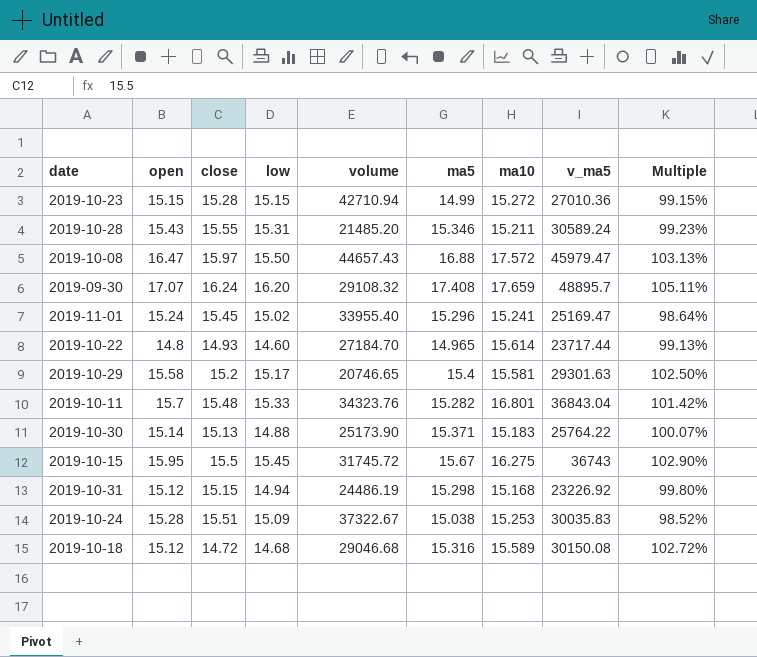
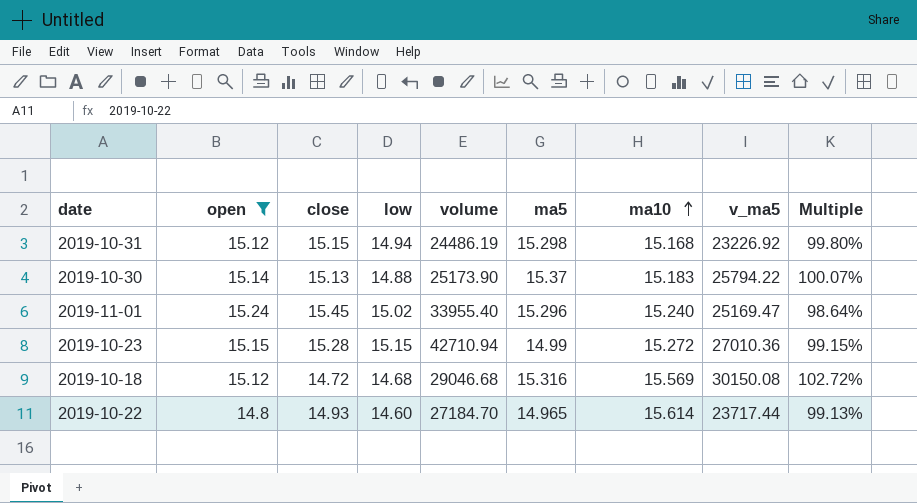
filter: none -> open <= 15.24
row order: none -> ma10 ascending
2019-10-30 | ma5: 15.371 -> 15.37
2019-10-30 | v_ma5: 25764.22 -> 25794.22
2019-11-01 | ma10: 15.241 -> 15.240
2019-10-18 | ma10: 15.589 -> 15.569

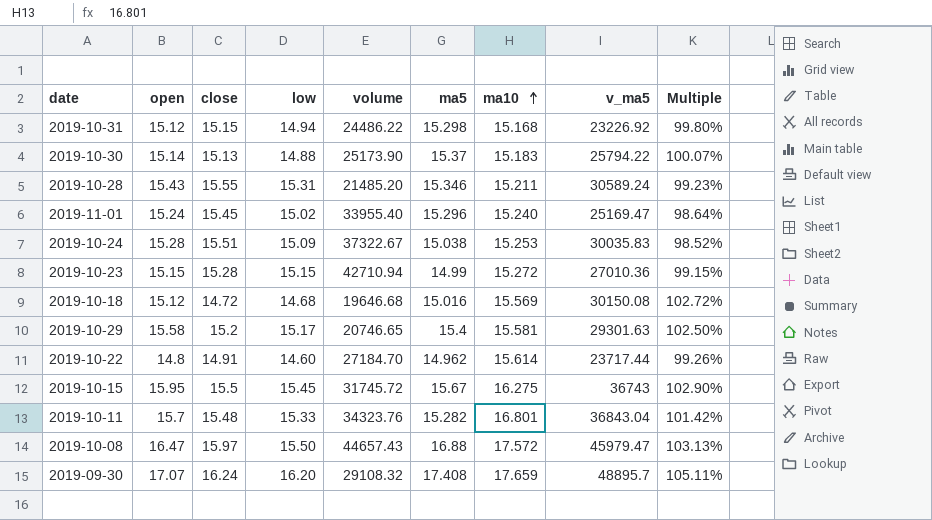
filter: open <= 15.24 -> none
2019-10-31 | volume: 24486.19 -> 24486.22
2019-10-18 | volume: 29046.68 -> 19646.68
2019-10-18 | ma5: 15.316 -> 15.016
2019-10-22 | close: 14.93 -> 14.91
2019-10-22 | ma5: 14.965 -> 14.962
2019-10-22 | Multiple: 99.13% -> 99.26%

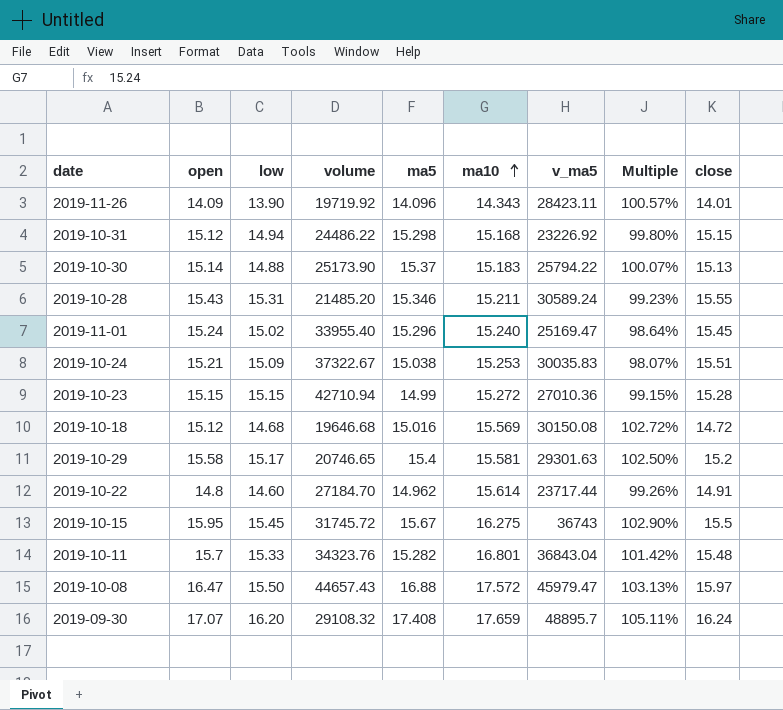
column close | position: 3 -> 9
row 2019-11-26: none -> 14.09 | 13.90 | 19719.92 | 14.096 | 14.343 | 28423.11 | 100.57% | 14.01
2019-10-24 | open: 15.28 -> 15.21
2019-10-24 | Multiple: 98.52% -> 98.07%

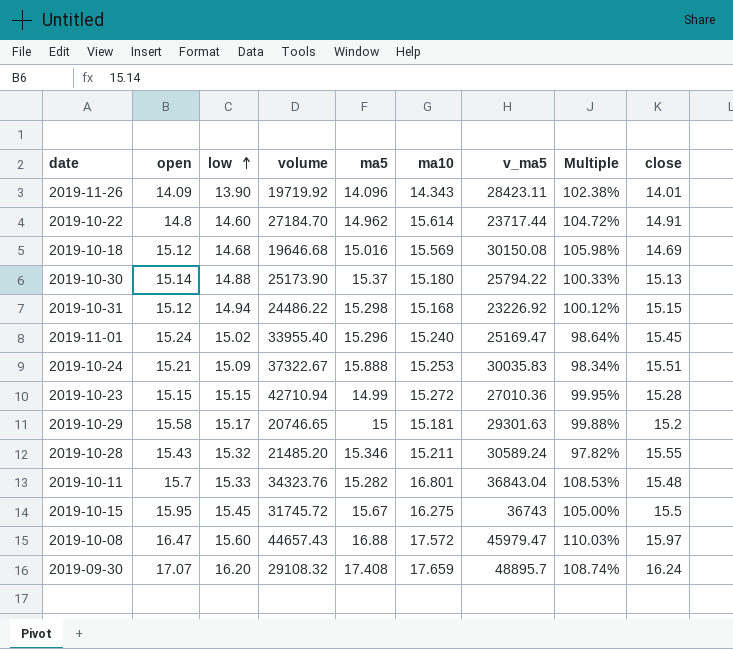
row order: ma10 ascending -> low ascending
column Multiple | formula: [open] / [close] -> [ma10] / [close]
2019-10-18 | close: 14.72 -> 14.69
2019-10-30 | ma10: 15.183 -> 15.180
2019-10-24 | ma5: 15.038 -> 15.888
2019-10-29 | ma5: 15.4 -> 15
2019-10-29 | ma10: 15.581 -> 15.181
2019-10-28 | low: 15.31 -> 15.32
2019-10-08 | low: 15.50 -> 15.60

